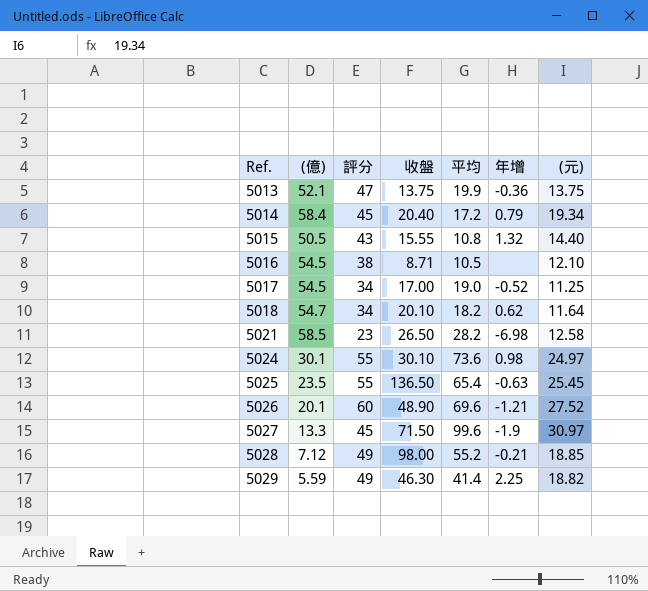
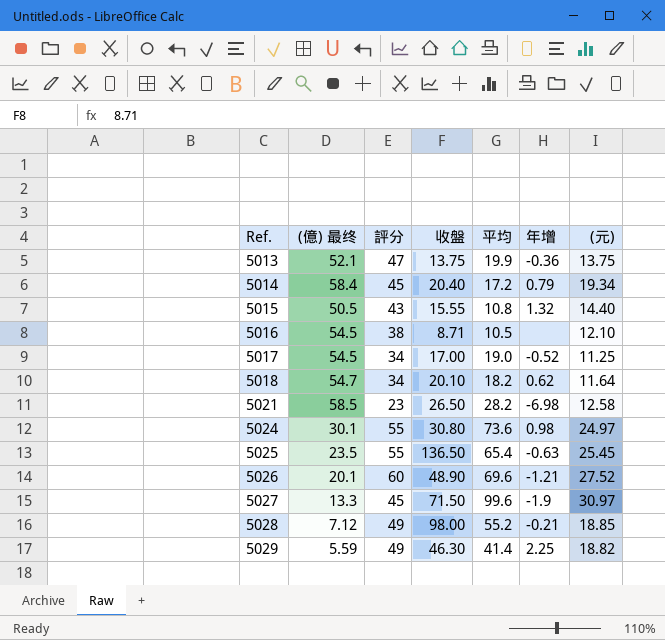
column name: (億) -> (億) 最终
5024 | 收盤: 30.10 -> 30.80

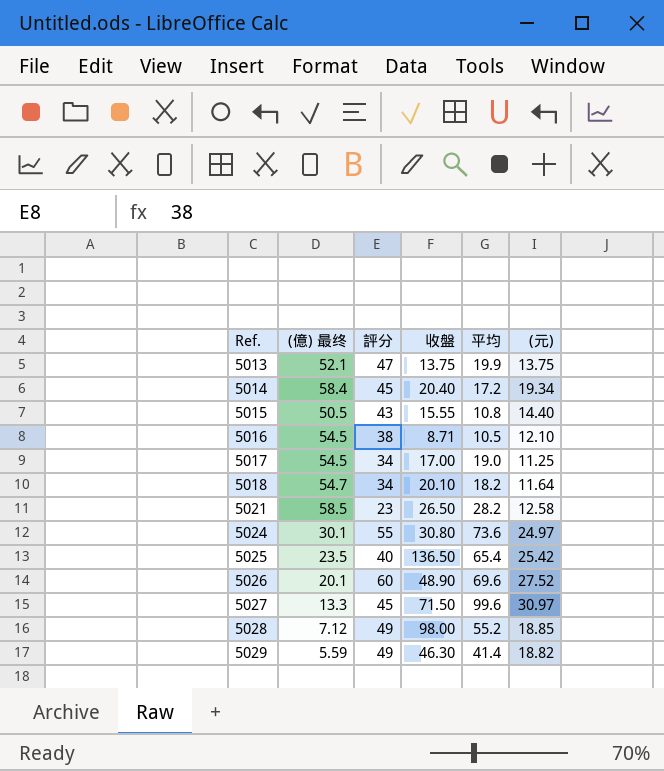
column 年增 | position: 6 -> none
5025 | 評分: 55 -> 40
5025 | (元): 25.45 -> 25.42

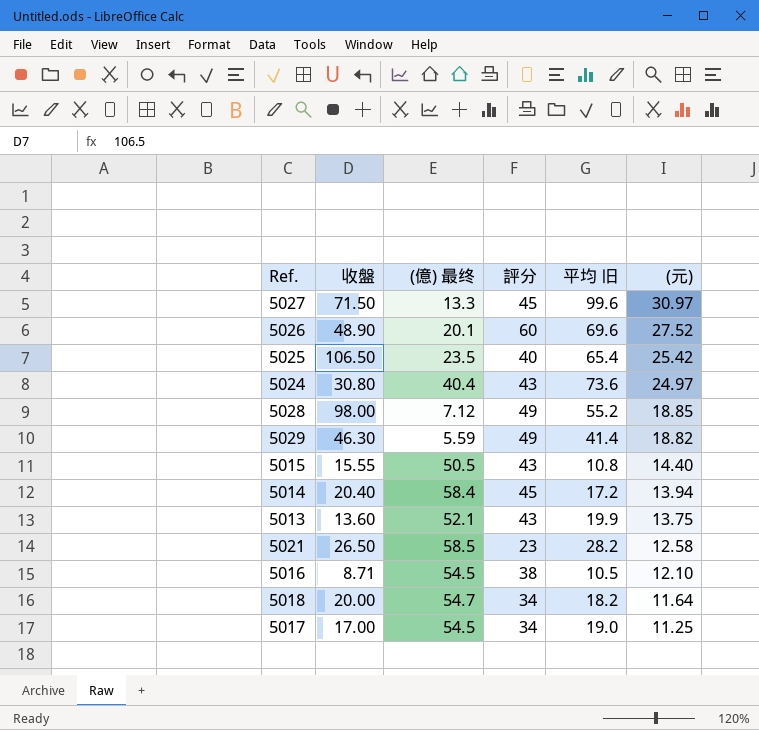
row order: Ref. ascending -> (元) descending
column 收盤 | position: 4 -> 2
column name: 平均 -> 平均 旧
5025 | 收盤: 136.50 -> 106.50
5024 | (億) 最终: 30.1 -> 40.4
5024 | 評分: 55 -> 43
5014 | (元): 19.34 -> 13.94
5013 | 收盤: 13.75 -> 13.60
5013 | 評分: 47 -> 43
5018 | 收盤: 20.10 -> 20.00

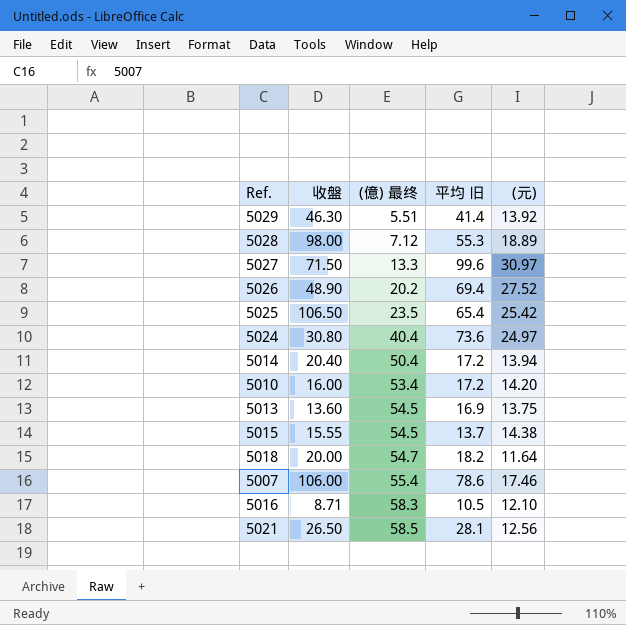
row order: (元) descending -> (億) 最终 ascending
column 評分 | position: 4 -> none
row 5017: 17.00 | 54.5 | 34 | 19.0 | 11.25 -> none
5029 | (億) 最终: 5.59 -> 5.51
5029 | (元): 18.82 -> 13.92
5028 | 平均 旧: 55.2 -> 55.3
5028 | (元): 18.85 -> 18.89
5026 | (億) 最终: 20.1 -> 20.2
5026 | 平均 旧: 69.6 -> 69.4
5014 | (億) 最终: 58.4 -> 50.4
row 5010: none -> 16.00 | 53.4 | 17.2 | 14.20
5013 | (億) 最终: 52.1 -> 54.5
5013 | 平均 旧: 19.9 -> 16.9
5015 | (億) 最终: 50.5 -> 54.5
5015 | 平均 旧: 10.8 -> 13.7
5015 | (元): 14.40 -> 14.38
row 5007: none -> 106.00 | 55.4 | 78.6 | 17.46
5016 | (億) 最终: 54.5 -> 58.3
5021 | 平均 旧: 28.2 -> 28.1
5021 | (元): 12.58 -> 12.56

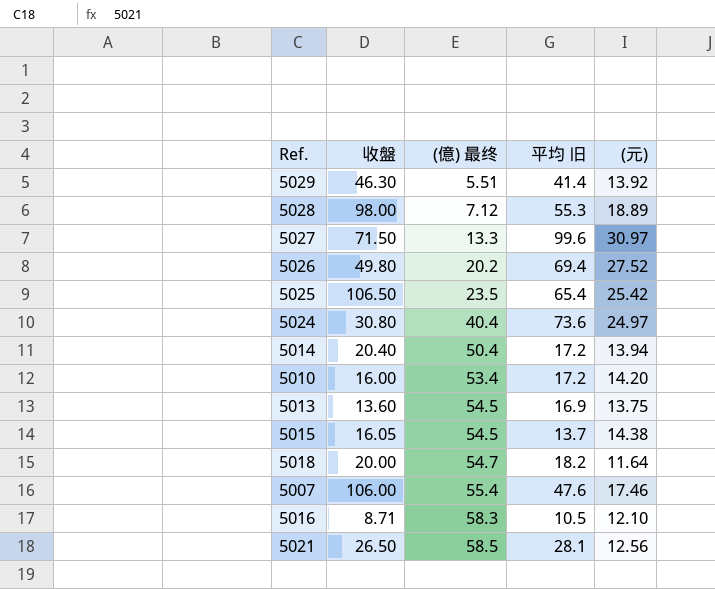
5026 | 收盤: 48.90 -> 49.80
5015 | 收盤: 15.55 -> 16.05
5007 | 平均 旧: 78.6 -> 47.6

